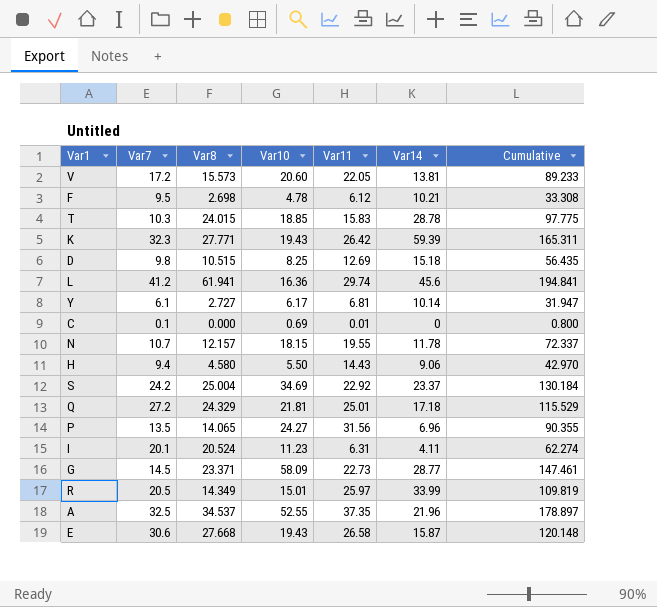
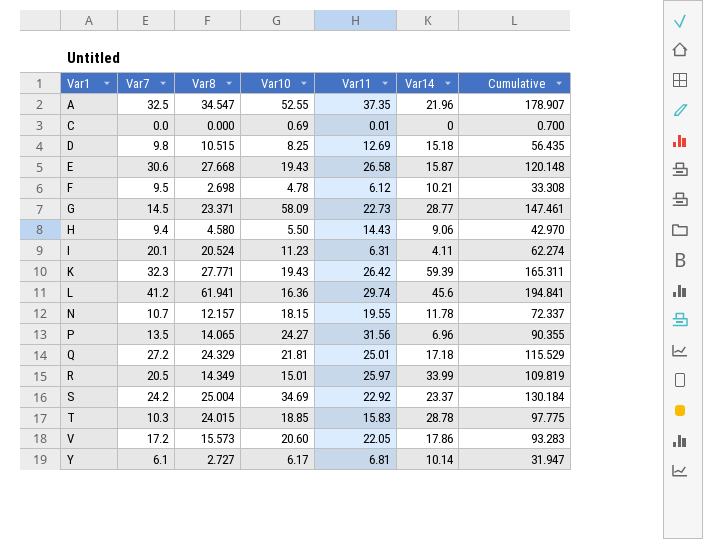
row order: none -> Var1 ascending
A | Var8: 34.537 -> 34.547
A | Cumulative: 178.897 -> 178.907
C | Var7: 0.1 -> 0.0
C | Cumulative: 0.800 -> 0.700
V | Var14: 13.81 -> 17.86
V | Cumulative: 89.233 -> 93.283

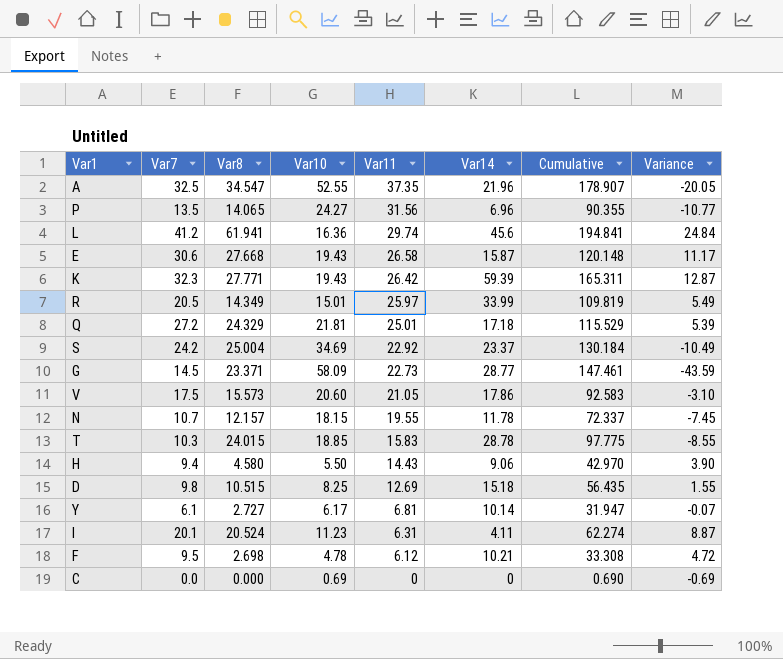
row order: Var1 ascending -> Var11 descending
column Variance | formula: none -> [Var7] - [Var10]
V | Var7: 17.2 -> 17.5
V | Var11: 22.05 -> 21.05
V | Cumulative: 93.283 -> 92.583
C | Var11: 0.01 -> 0
C | Cumulative: 0.700 -> 0.690

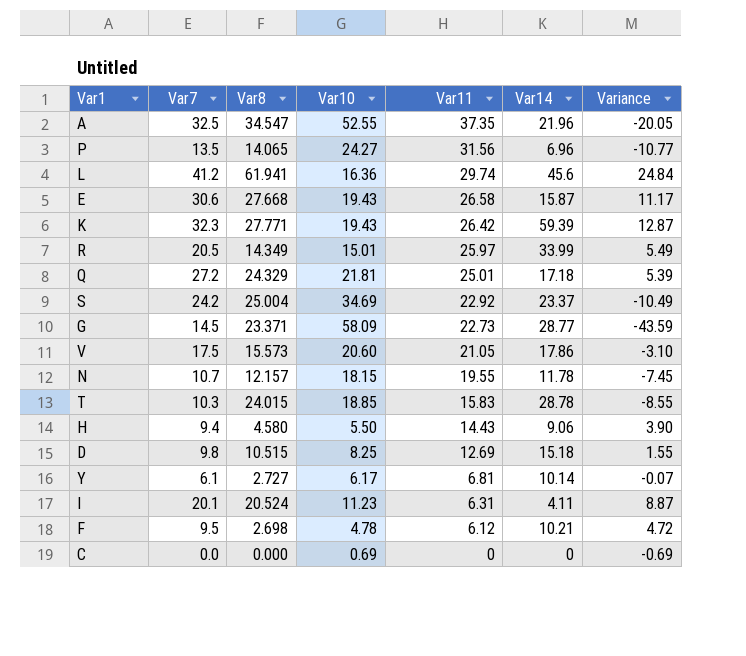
column Cumulative | formula: [Var7] + [Var8] + [Var10] + [Var11] + [Var14] -> none

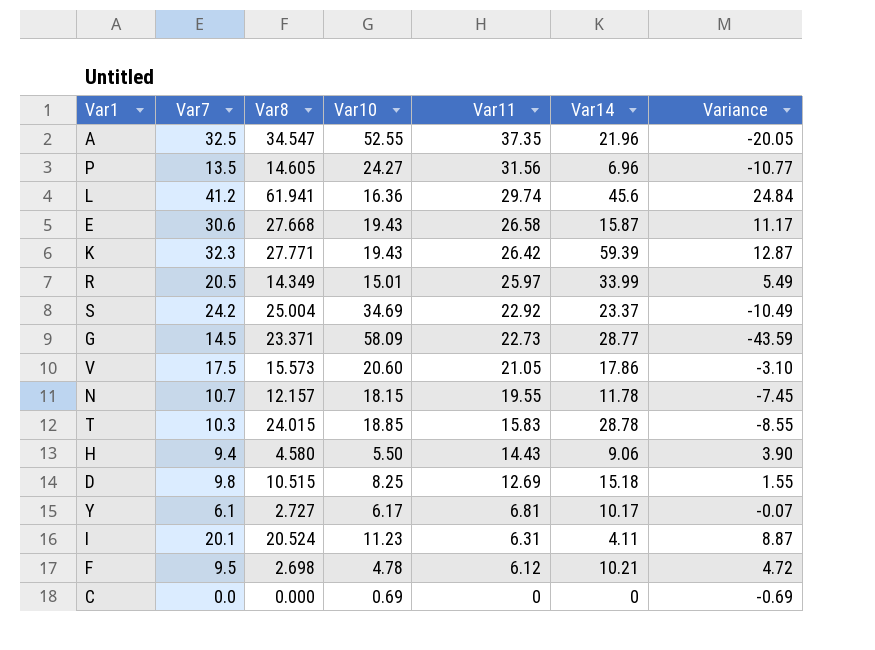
row Q: 27.2 | 24.329 | 21.81 | 25.01 | 17.18 | 5.39 -> none
P | Var8: 14.065 -> 14.605
Y | Var14: 10.14 -> 10.17

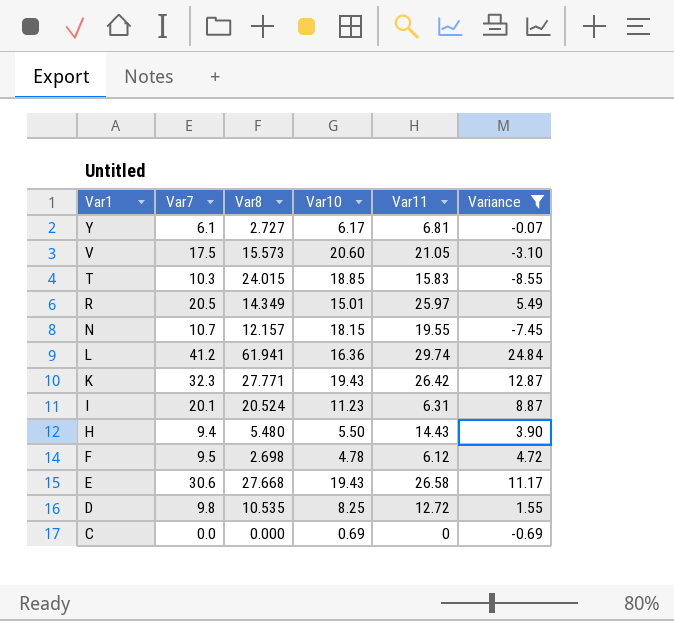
filter: none -> Variance >= -8.55
row order: Var11 descending -> Var1 descending
column Var14 | position: 6 -> none
H | Var8: 4.580 -> 5.480
D | Var8: 10.515 -> 10.535
D | Var11: 12.69 -> 12.72

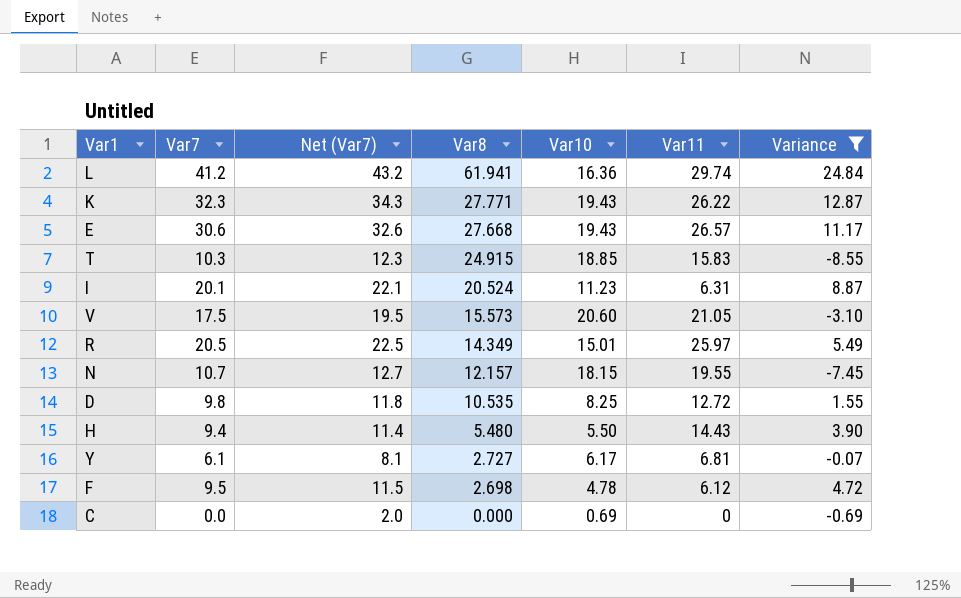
row order: Var1 descending -> Var8 descending
column Net (Var7) | formula: none -> [Var7] + 2
K | Var11: 26.42 -> 26.22
E | Var11: 26.58 -> 26.57
T | Var8: 24.015 -> 24.915

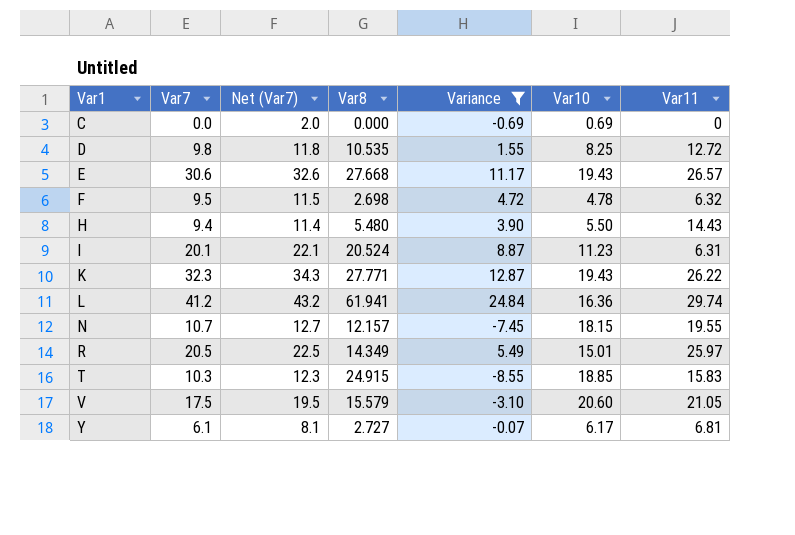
row order: Var8 descending -> Var1 ascending
column Variance | position: 7 -> 5
F | Var11: 6.12 -> 6.32
V | Var8: 15.573 -> 15.579

